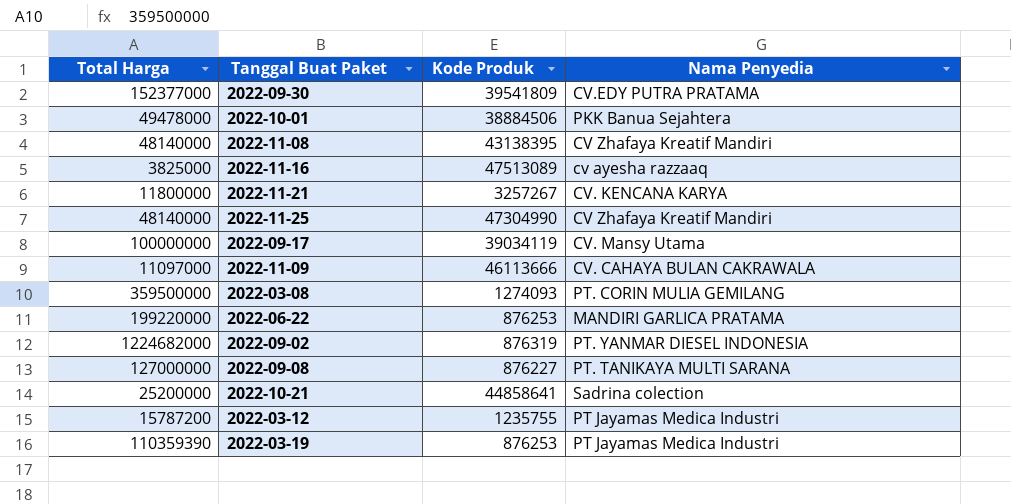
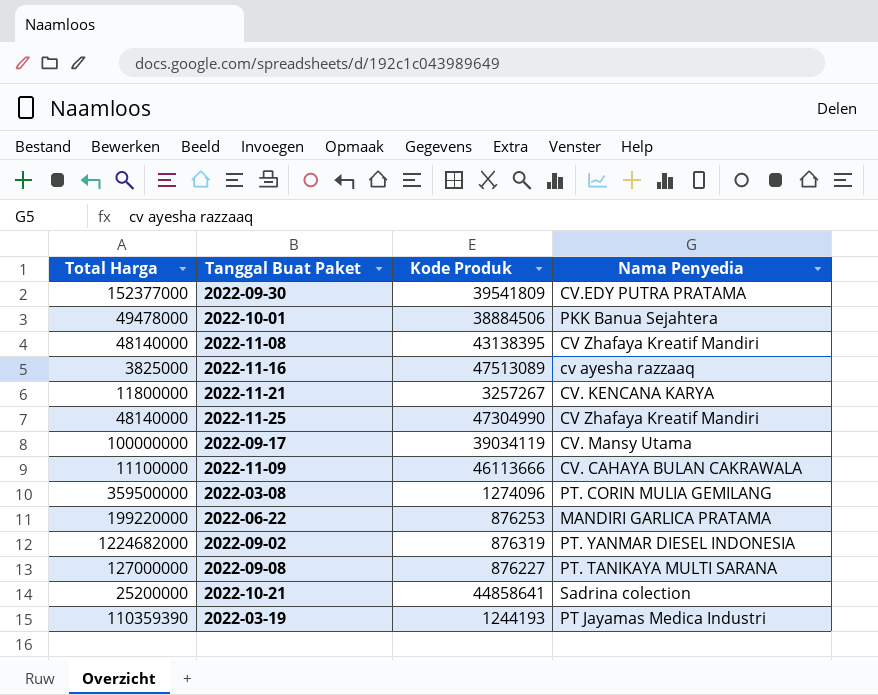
row 2022-03-12: 15787200 | 1235755 | PT Jayamas Medica Industri -> none
2022-11-09 | Total Harga: 11097000 -> 11100000
2022-03-08 | Kode Produk: 1274093 -> 1274096
2022-03-19 | Kode Produk: 876253 -> 1244193

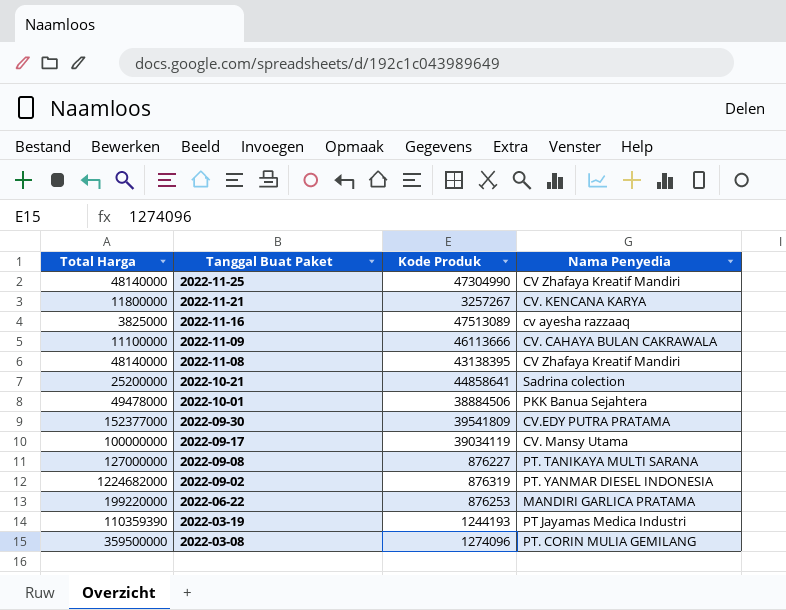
row order: none -> Tanggal Buat Paket descending

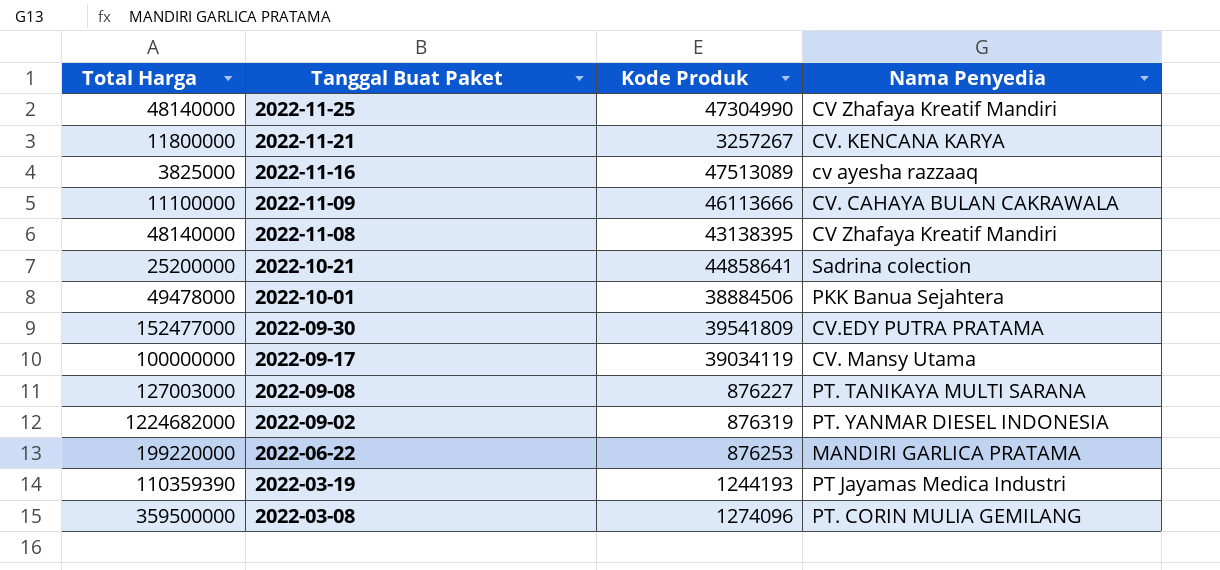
2022-09-30 | Total Harga: 152377000 -> 152477000
2022-09-08 | Total Harga: 127000000 -> 127003000

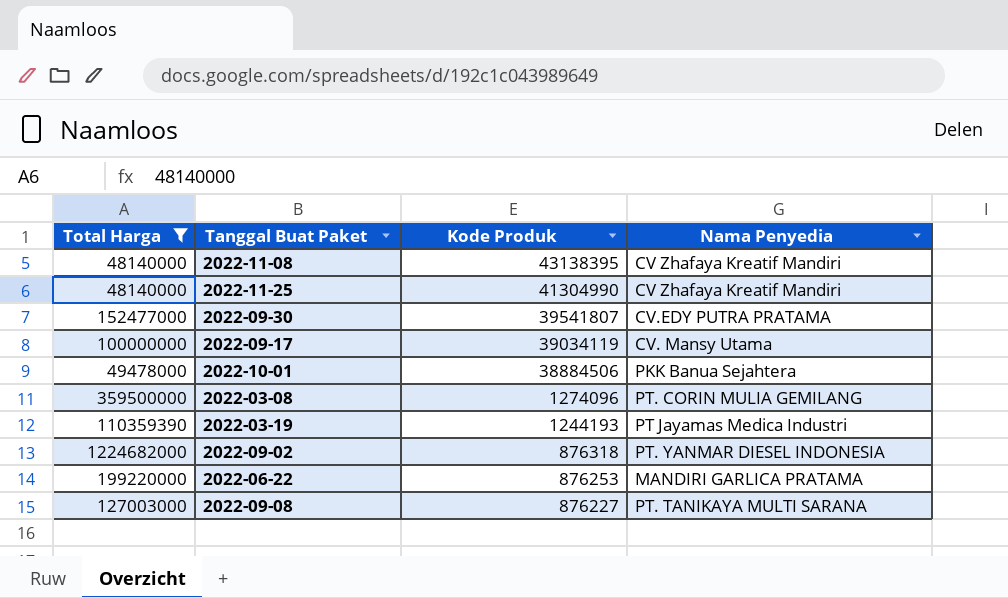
filter: none -> Total Harga >= 48140000
row order: Tanggal Buat Paket descending -> Kode Produk descending
2022-11-25 | Kode Produk: 47304990 -> 41304990
2022-09-30 | Kode Produk: 39541809 -> 39541807
2022-09-02 | Kode Produk: 876319 -> 876318

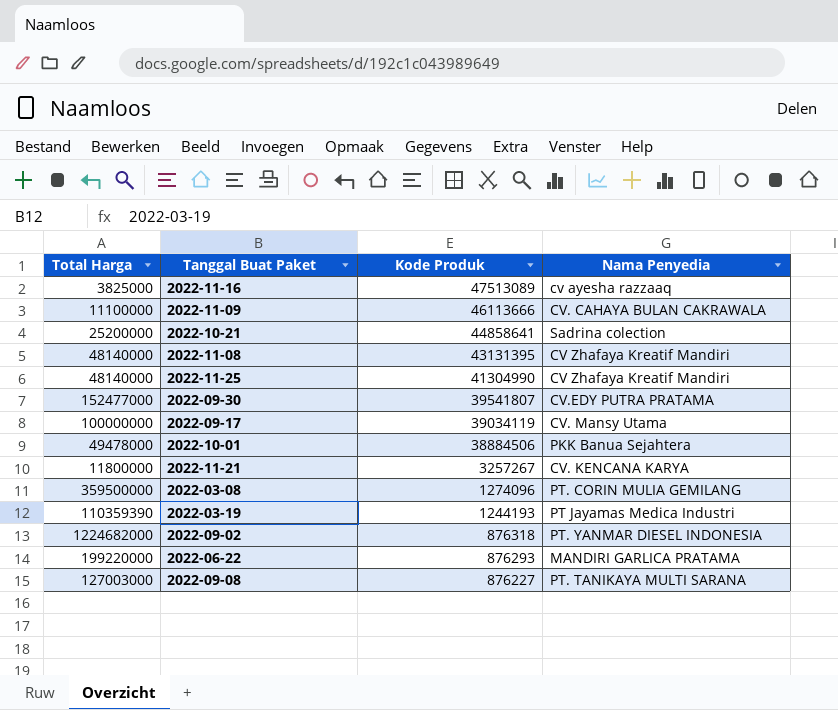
filter: Total Harga >= 48140000 -> none
2022-11-08 | Kode Produk: 43138395 -> 43131395
2022-06-22 | Kode Produk: 876253 -> 876293

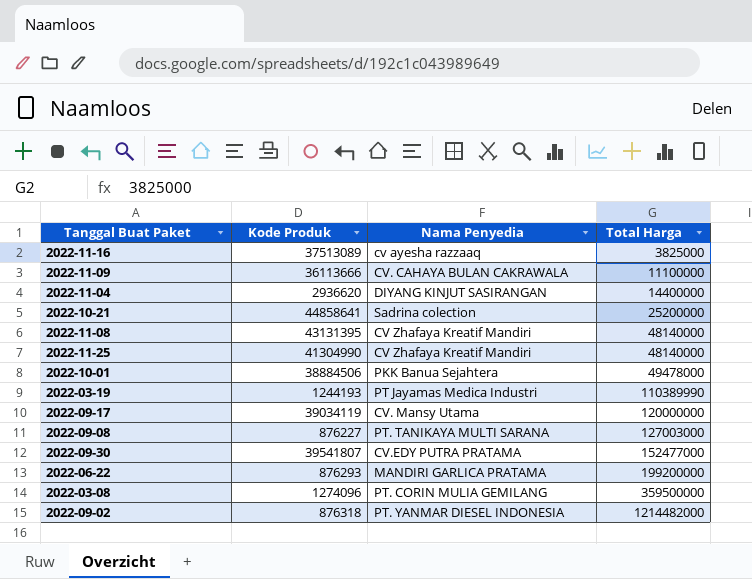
row order: Kode Produk descending -> Total Harga ascending
column Total Harga | position: 1 -> 4
row 2022-11-21: 11800000 | 3257267 | CV. KENCANA KARYA -> none
2022-11-16 | Kode Produk: 47513089 -> 37513089
2022-11-09 | Kode Produk: 46113666 -> 36113666
row 2022-11-04: none -> 2936620 | DIYANG KINJUT SASIRANGAN | 14400000
2022-03-19 | Total Harga: 110359390 -> 110389990
2022-09-17 | Total Harga: 100000000 -> 120000000
2022-06-22 | Total Harga: 199220000 -> 199200000
2022-09-02 | Total Harga: 1224682000 -> 1214482000

